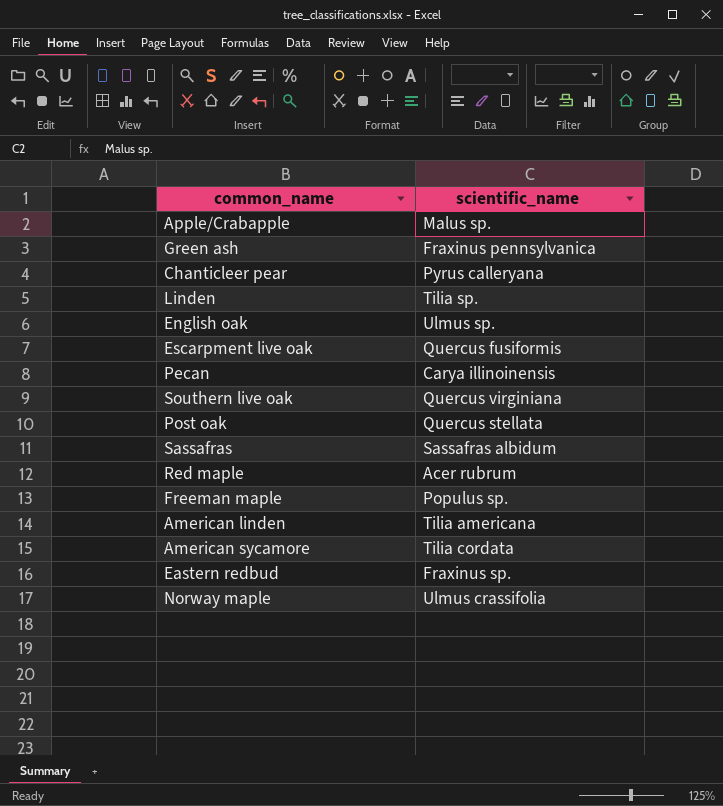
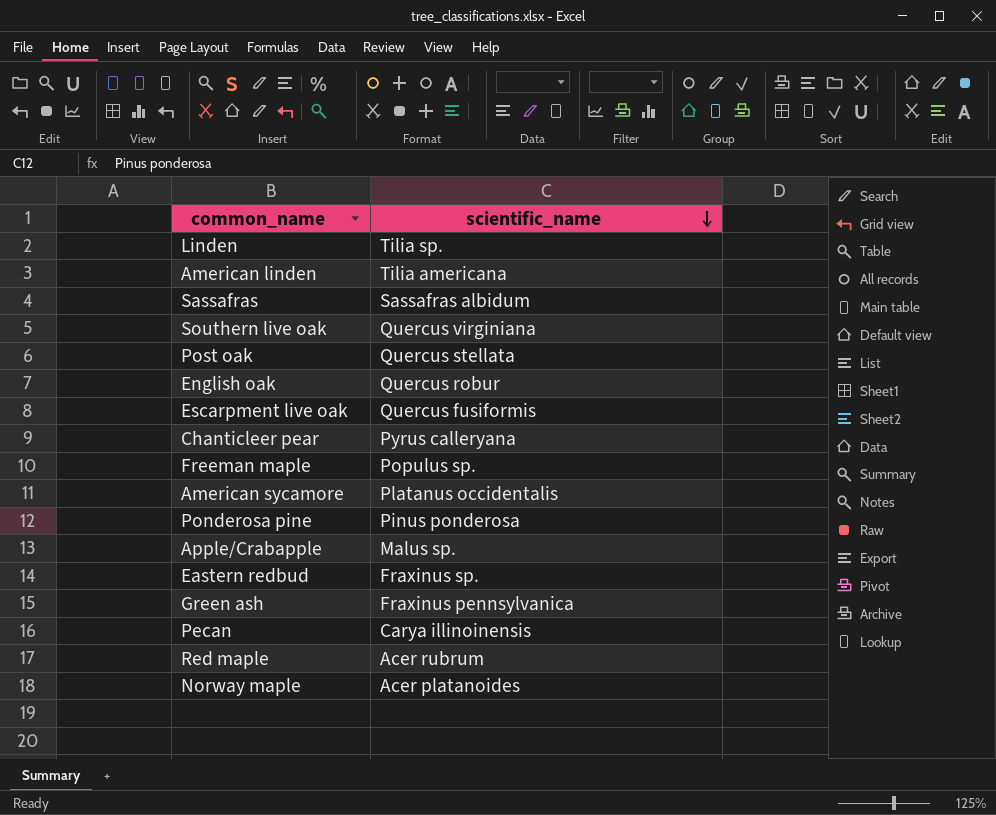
row order: none -> scientific_name descending
English oak | scientific_name: Ulmus sp. -> Quercus robur
American sycamore | scientific_name: Tilia cordata -> Platanus occidentalis
row Ponderosa pine: none -> Pinus ponderosa
Norway maple | scientific_name: Ulmus crassifolia -> Acer platanoides

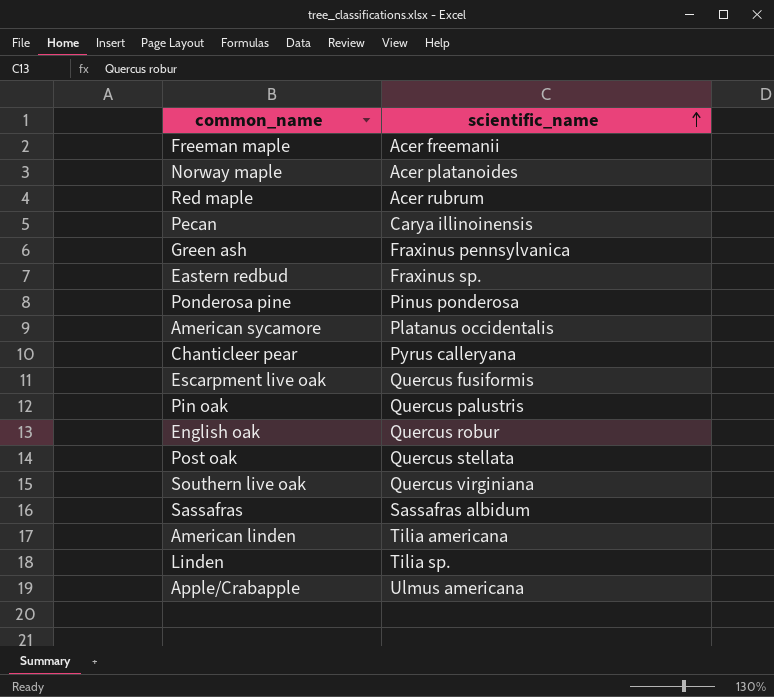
row order: scientific_name descending -> scientific_name ascending
Freeman maple | scientific_name: Populus sp. -> Acer freemanii
row Pin oak: none -> Quercus palustris
Apple/Crabapple | scientific_name: Malus sp. -> Ulmus americana

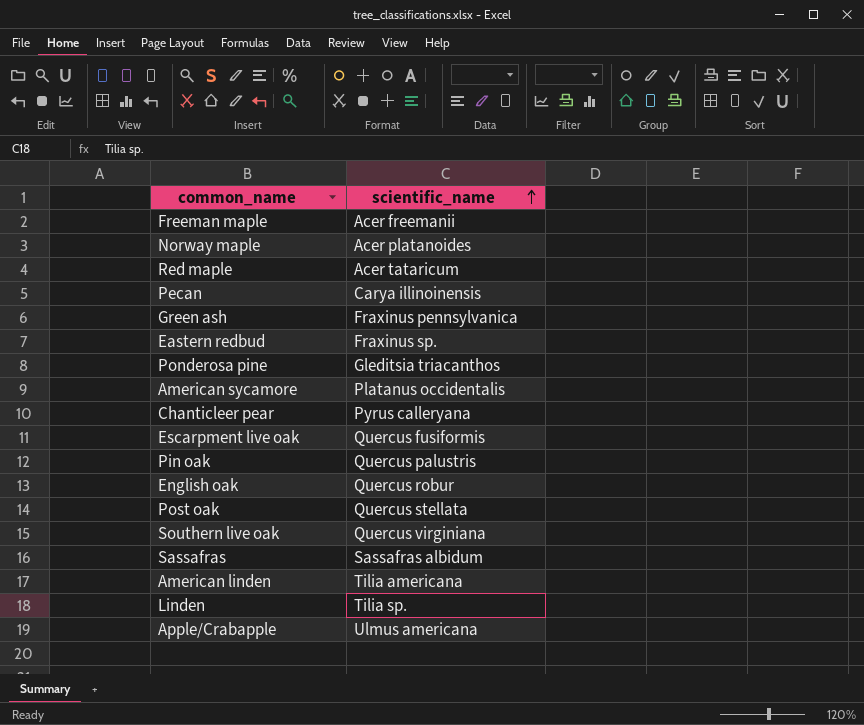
Red maple | scientific_name: Acer rubrum -> Acer tataricum
Ponderosa pine | scientific_name: Pinus ponderosa -> Gleditsia triacanthos

